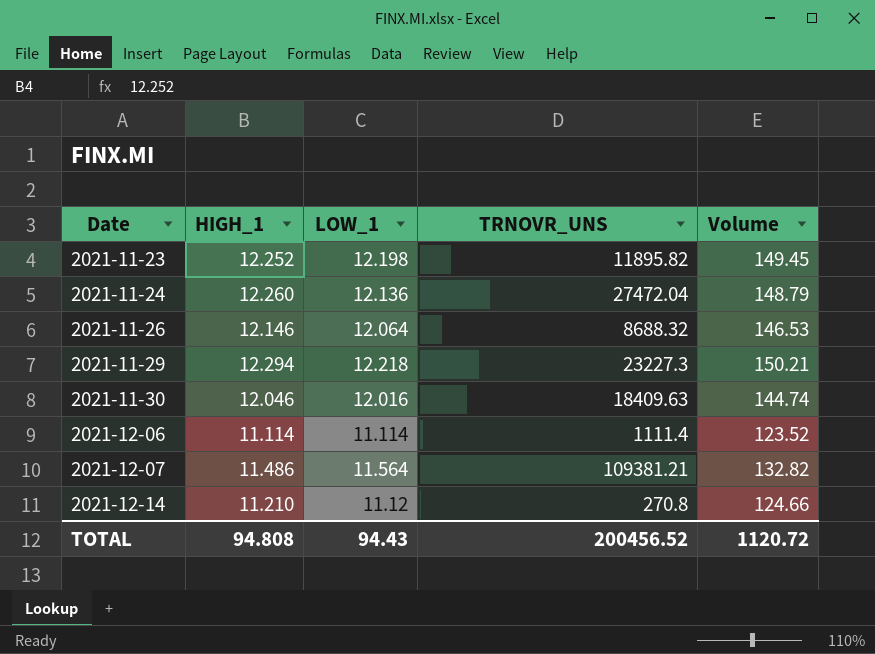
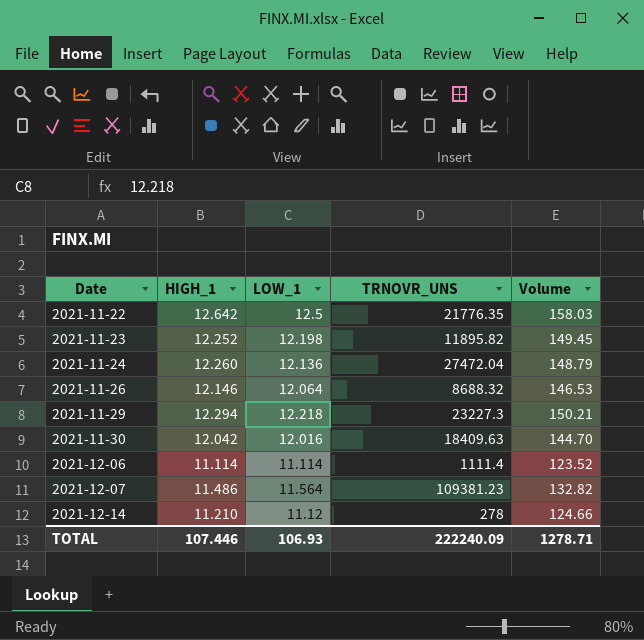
row 2021-11-22: none -> 12.642 | 12.5 | 21776.35 | 158.03
2021-11-30 | HIGH_1: 12.046 -> 12.042
2021-11-30 | Volume: 144.74 -> 144.70
2021-12-07 | TRNOVR_UNS: 109381.21 -> 109381.23
2021-12-14 | TRNOVR_UNS: 270.8 -> 278
TOTAL | HIGH_1: 94.808 -> 107.446
TOTAL | LOW_1: 94.43 -> 106.93
TOTAL | TRNOVR_UNS: 200456.52 -> 222240.09
TOTAL | Volume: 1120.72 -> 1278.71

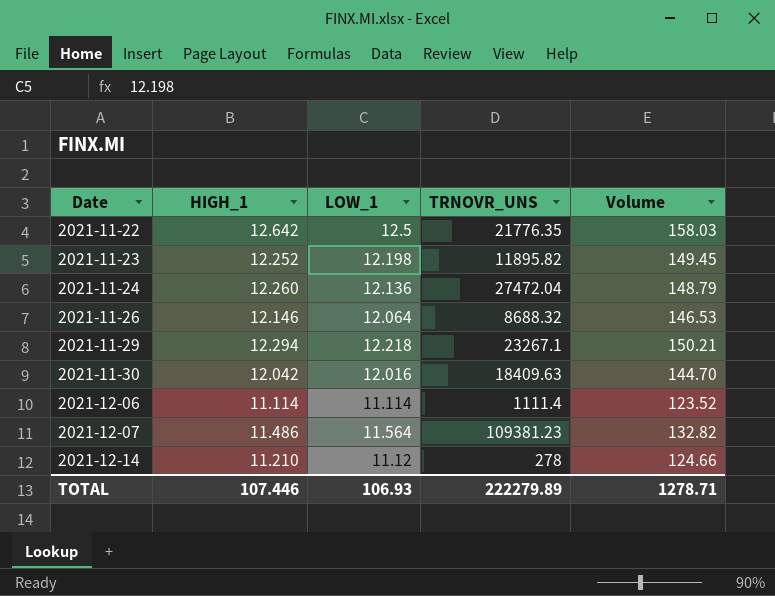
2021-11-29 | TRNOVR_UNS: 23227.3 -> 23267.1
TOTAL | TRNOVR_UNS: 222240.09 -> 222279.89

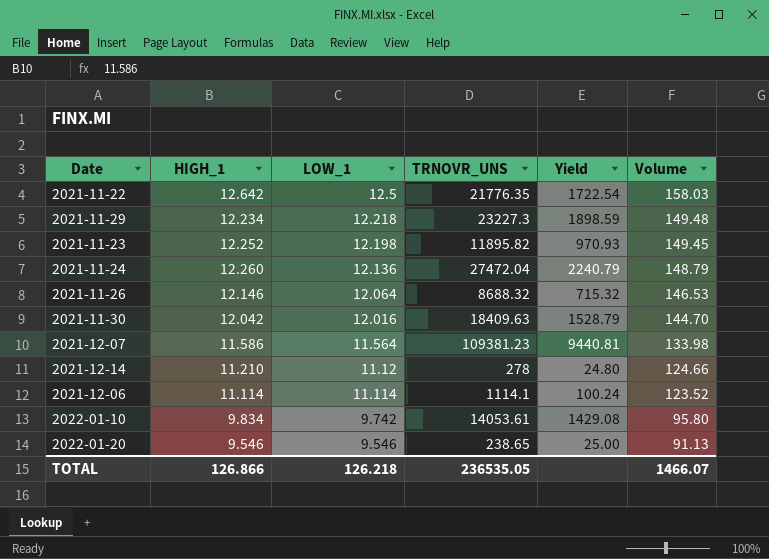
row order: Date ascending -> LOW_1 descending
column Yield | formula: none -> [TRNOVR_UNS] / [HIGH_1]
2021-11-29 | HIGH_1: 12.294 -> 12.234
2021-11-29 | TRNOVR_UNS: 23267.1 -> 23227.3
2021-11-29 | Volume: 150.21 -> 149.48
2021-12-07 | HIGH_1: 11.486 -> 11.586
2021-12-07 | Volume: 132.82 -> 133.98
2021-12-06 | TRNOVR_UNS: 1111.4 -> 1114.1
row 2022-01-10: none -> 9.834 | 9.742 | 14053.61 | 1429.08 | 95.80
row 2022-01-20: none -> 9.546 | 9.546 | 238.65 | 25.00 | 91.13
TOTAL | HIGH_1: 107.446 -> 126.866
TOTAL | LOW_1: 106.93 -> 126.218
TOTAL | TRNOVR_UNS: 222279.89 -> 236535.05
TOTAL | Volume: 1278.71 -> 1466.07

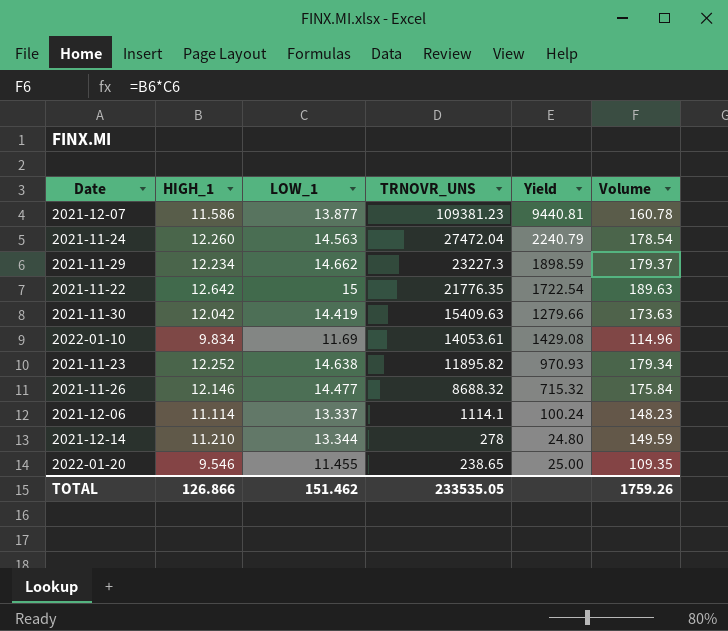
row order: LOW_1 descending -> TRNOVR_UNS descending
2021-12-07 | LOW_1: 11.564 -> 13.877
2021-12-07 | Volume: 133.98 -> 160.78
2021-11-24 | LOW_1: 12.136 -> 14.563
2021-11-24 | Volume: 148.79 -> 178.54
2021-11-29 | LOW_1: 12.218 -> 14.662
2021-11-29 | Volume: 149.48 -> 179.37
2021-11-22 | LOW_1: 12.5 -> 15
2021-11-22 | Volume: 158.03 -> 189.63
2021-11-30 | LOW_1: 12.016 -> 14.419
2021-11-30 | TRNOVR_UNS: 18409.63 -> 15409.63
2021-11-30 | Yield: 1528.79 -> 1279.66
2021-11-30 | Volume: 144.70 -> 173.63
2022-01-10 | LOW_1: 9.742 -> 11.69
2022-01-10 | Volume: 95.80 -> 114.96
2021-11-23 | LOW_1: 12.198 -> 14.638
2021-11-23 | Volume: 149.45 -> 179.34
2021-11-26 | LOW_1: 12.064 -> 14.477
2021-11-26 | Volume: 146.53 -> 175.84
2021-12-06 | LOW_1: 11.114 -> 13.337
2021-12-06 | Volume: 123.52 -> 148.23
2021-12-14 | LOW_1: 11.12 -> 13.344
2021-12-14 | Volume: 124.66 -> 149.59
2022-01-20 | LOW_1: 9.546 -> 11.455
2022-01-20 | Volume: 91.13 -> 109.35
TOTAL | LOW_1: 126.218 -> 151.462
TOTAL | TRNOVR_UNS: 236535.05 -> 233535.05
TOTAL | Volume: 1466.07 -> 1759.26

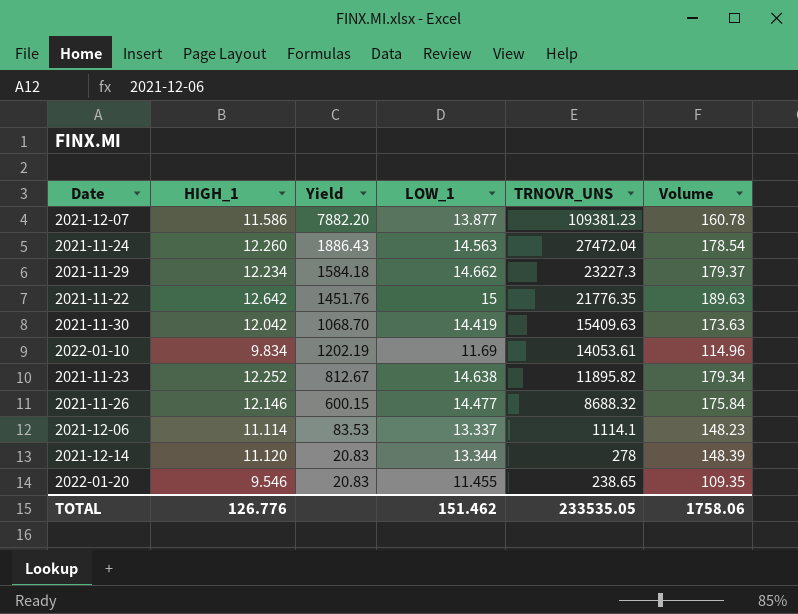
column Yield | formula: [TRNOVR_UNS] / [HIGH_1] -> [TRNOVR_UNS] / [LOW_1]
column Yield | position: 5 -> 3
2021-12-14 | HIGH_1: 11.210 -> 11.120
2021-12-14 | Volume: 149.59 -> 148.39
TOTAL | HIGH_1: 126.866 -> 126.776
TOTAL | Volume: 1759.26 -> 1758.06

